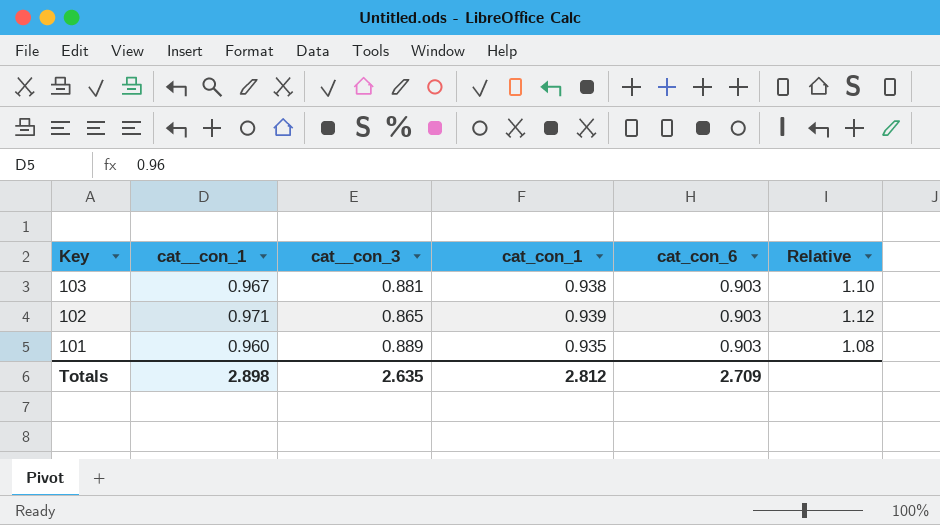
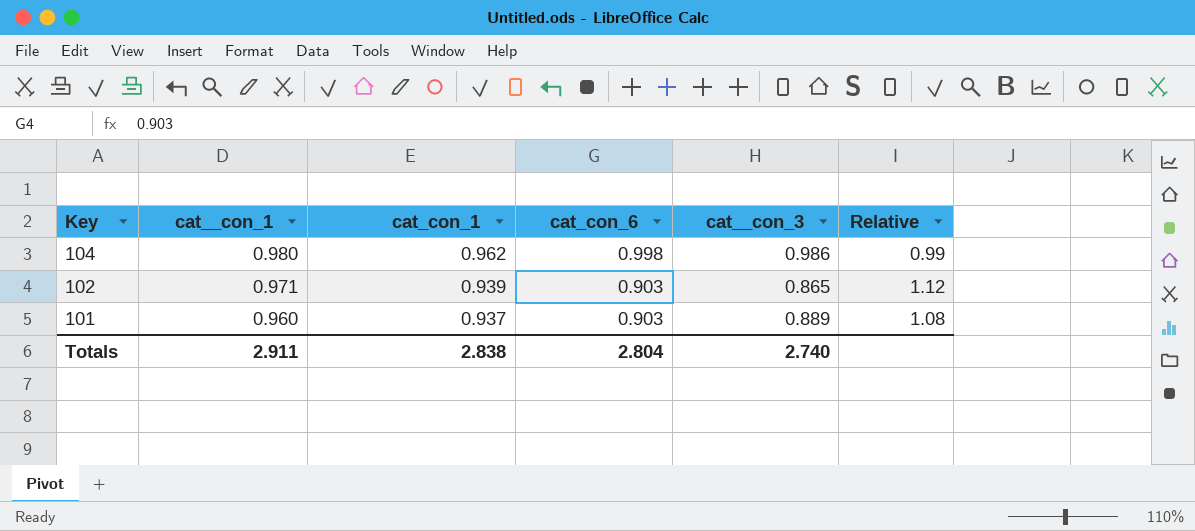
column cat__con_3 | position: 3 -> 5
row 103: 0.967 | 0.881 | 0.938 | 0.903 | 1.10 -> none
row 104: none -> 0.980 | 0.962 | 0.998 | 0.986 | 0.99
101 | cat_con_1: 0.935 -> 0.937
Totals | cat__con_1: 2.898 -> 2.911
Totals | cat_con_1: 2.812 -> 2.838
Totals | cat_con_6: 2.709 -> 2.804
Totals | cat__con_3: 2.635 -> 2.740

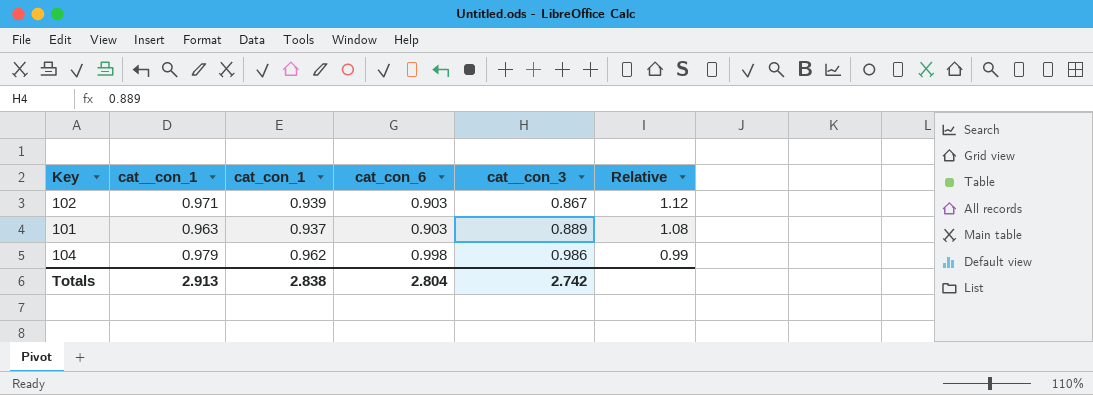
row order: Key descending -> cat_con_6 ascending
102 | cat__con_3: 0.865 -> 0.867
101 | cat__con_1: 0.960 -> 0.963
104 | cat__con_1: 0.980 -> 0.979
Totals | cat__con_1: 2.911 -> 2.913
Totals | cat__con_3: 2.740 -> 2.742

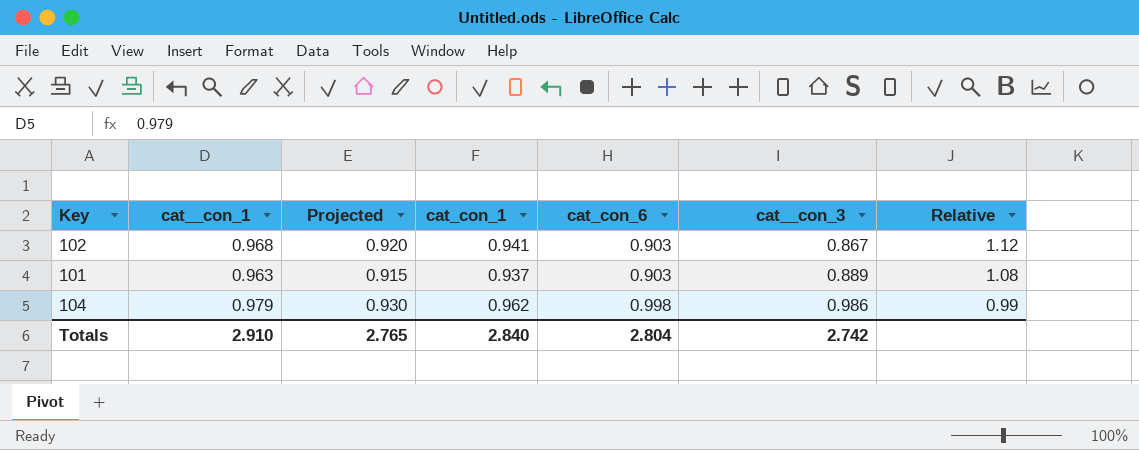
column Projected | formula: none -> [cat__con_1] * 0.95
102 | cat__con_1: 0.971 -> 0.968
102 | cat_con_1: 0.939 -> 0.941
Totals | cat__con_1: 2.913 -> 2.910
Totals | cat_con_1: 2.838 -> 2.840

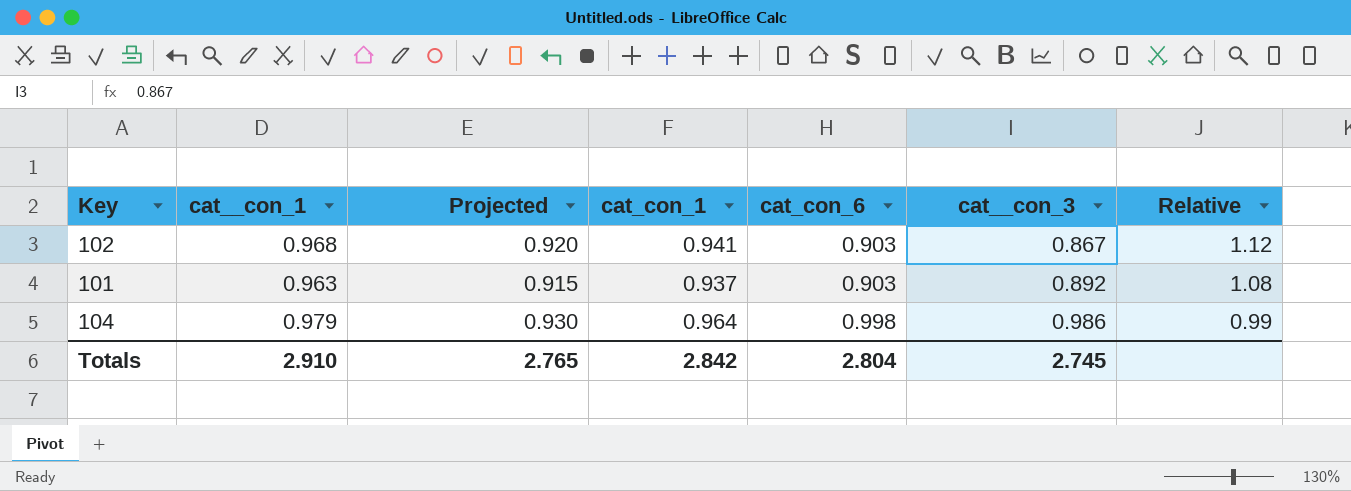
101 | cat__con_3: 0.889 -> 0.892
104 | cat_con_1: 0.962 -> 0.964
Totals | cat_con_1: 2.840 -> 2.842
Totals | cat__con_3: 2.742 -> 2.745

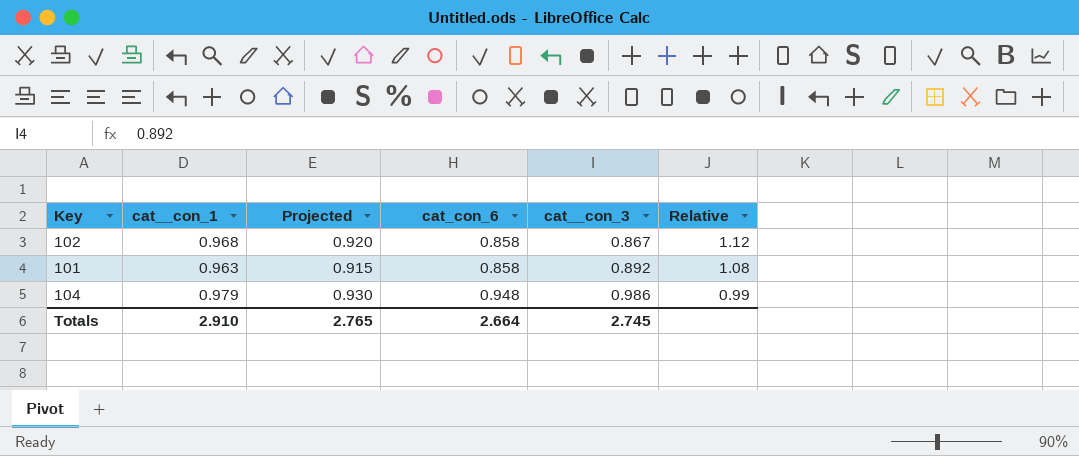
column cat_con_1 | position: 4 -> none
102 | cat_con_6: 0.903 -> 0.858
101 | cat_con_6: 0.903 -> 0.858
104 | cat_con_6: 0.998 -> 0.948
Totals | cat_con_6: 2.804 -> 2.664

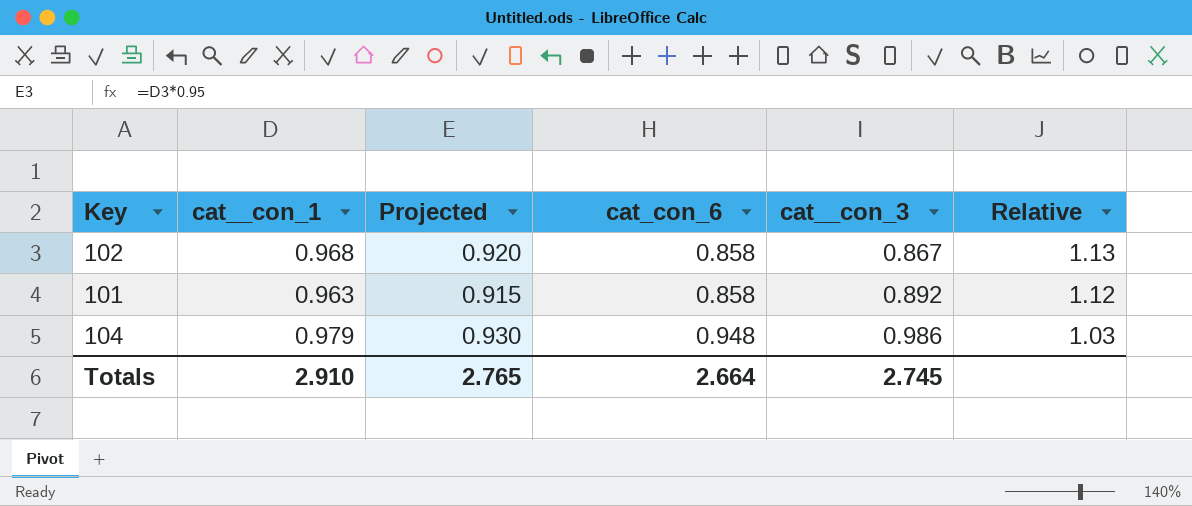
column Relative | formula: [cat__con_1] / [cat__con_3] -> [cat__con_1] / [cat_con_6]

